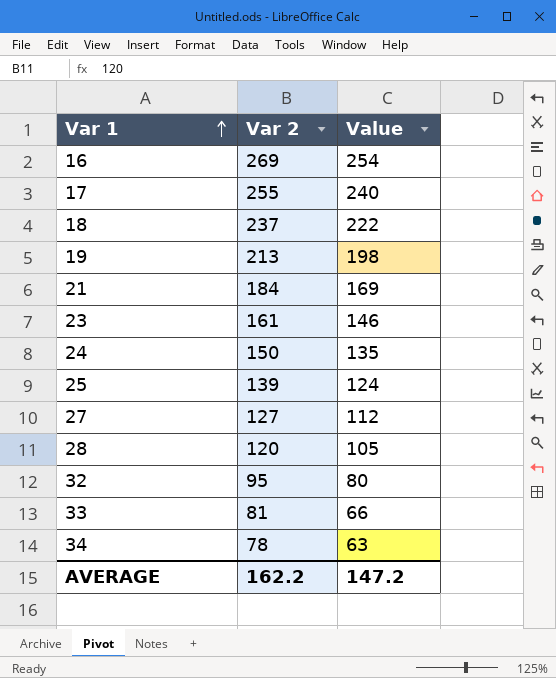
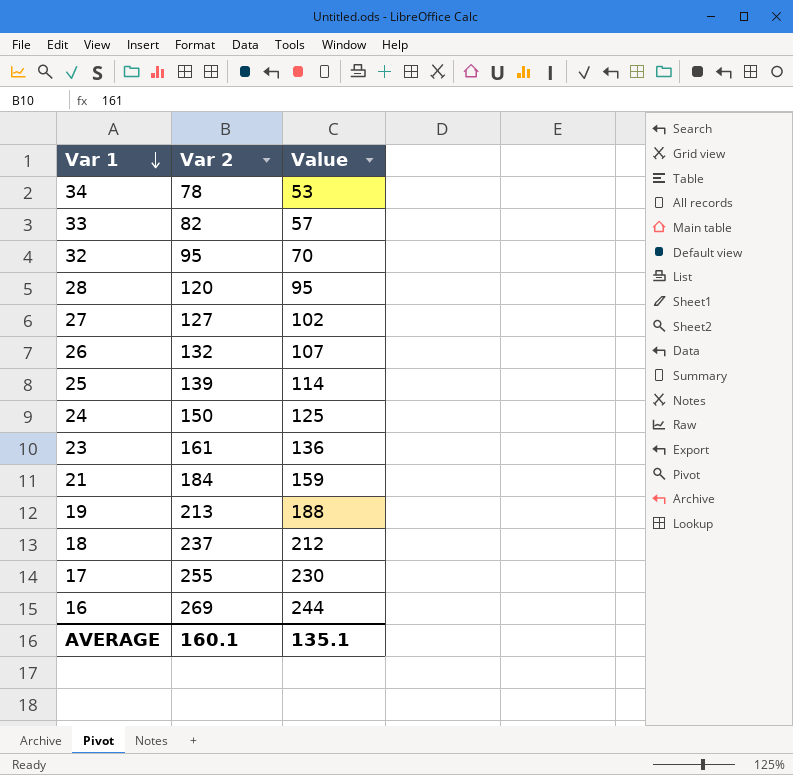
row order: Var 1 ascending -> Var 1 descending
column Value | formula: [Var 2] - 15 -> [Var 2] - 25
33 | Var 2: 81 -> 82
row 26: none -> 132 | 107
AVERAGE | Var 2: 162.2 -> 160.1
AVERAGE | Value: 147.2 -> 135.1

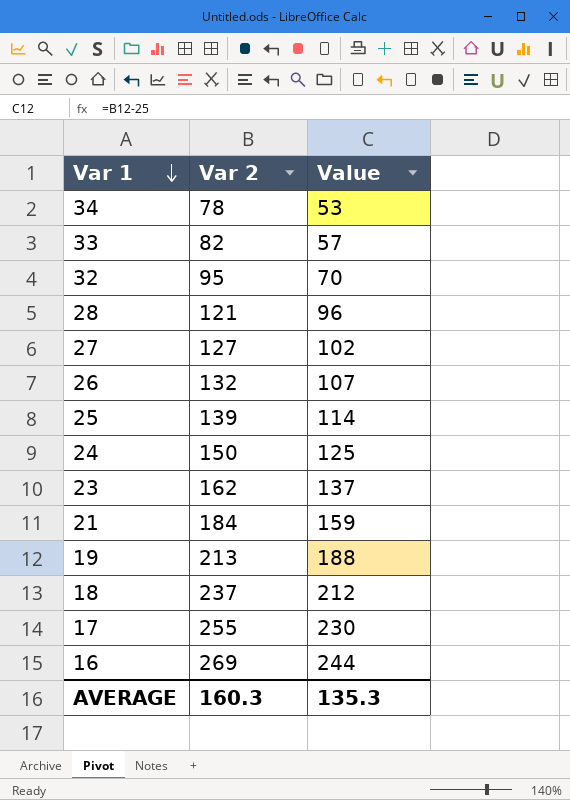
28 | Var 2: 120 -> 121
28 | Value: 95 -> 96
23 | Var 2: 161 -> 162
23 | Value: 136 -> 137
AVERAGE | Var 2: 160.1 -> 160.3
AVERAGE | Value: 135.1 -> 135.3

